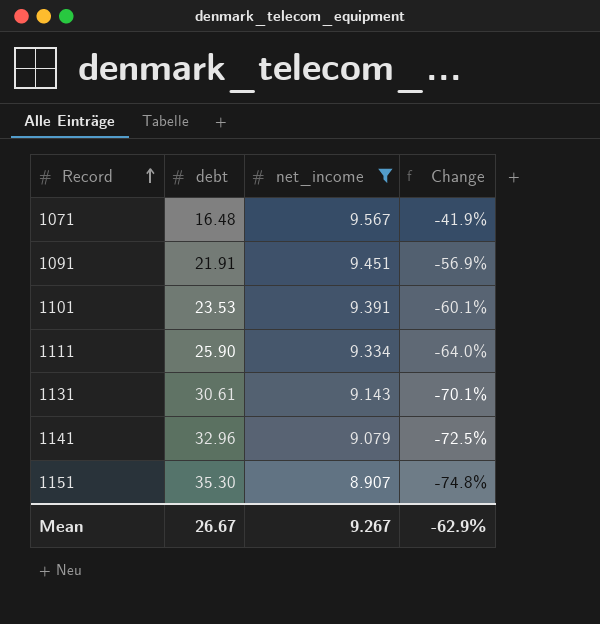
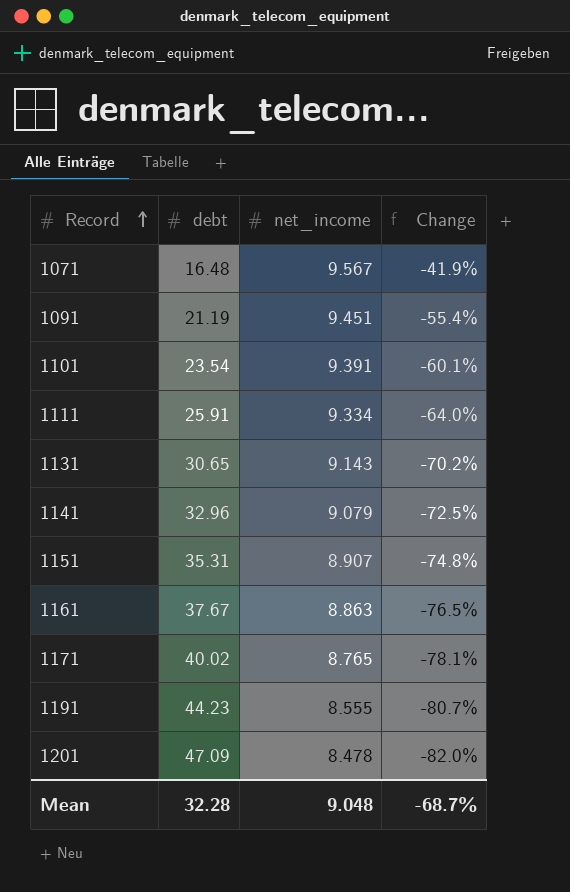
filter: net_income >= 8.907 -> none
1091 | debt: 21.91 -> 21.19
1091 | Change: -56.9% -> -55.4%
1101 | debt: 23.53 -> 23.54
1111 | debt: 25.90 -> 25.91
1131 | debt: 30.61 -> 30.65
1131 | Change: -70.1% -> -70.2%
1151 | debt: 35.30 -> 35.31
Mean | debt: 26.67 -> 32.28
Mean | net_income: 9.267 -> 9.048
Mean | Change: -62.9% -> -68.7%

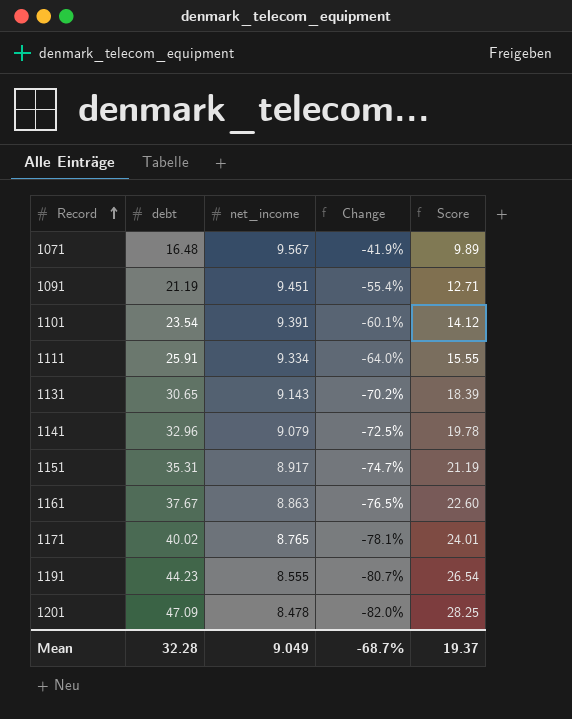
column Score | formula: none -> [debt] * 0.6
1151 | net_income: 8.907 -> 8.917
1151 | Change: -74.8% -> -74.7%
Mean | net_income: 9.048 -> 9.049

